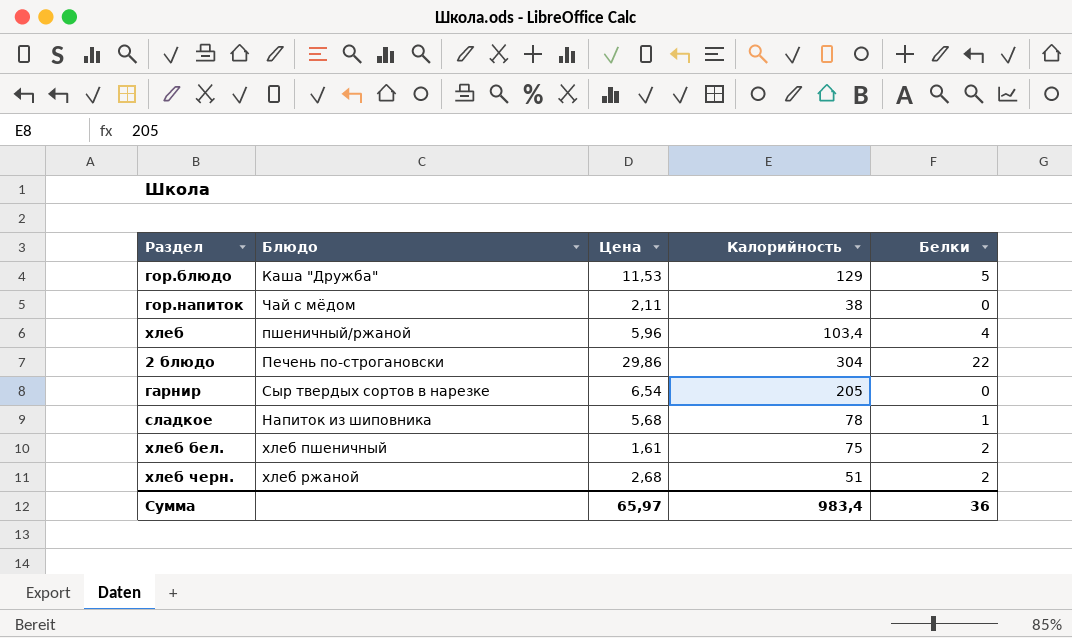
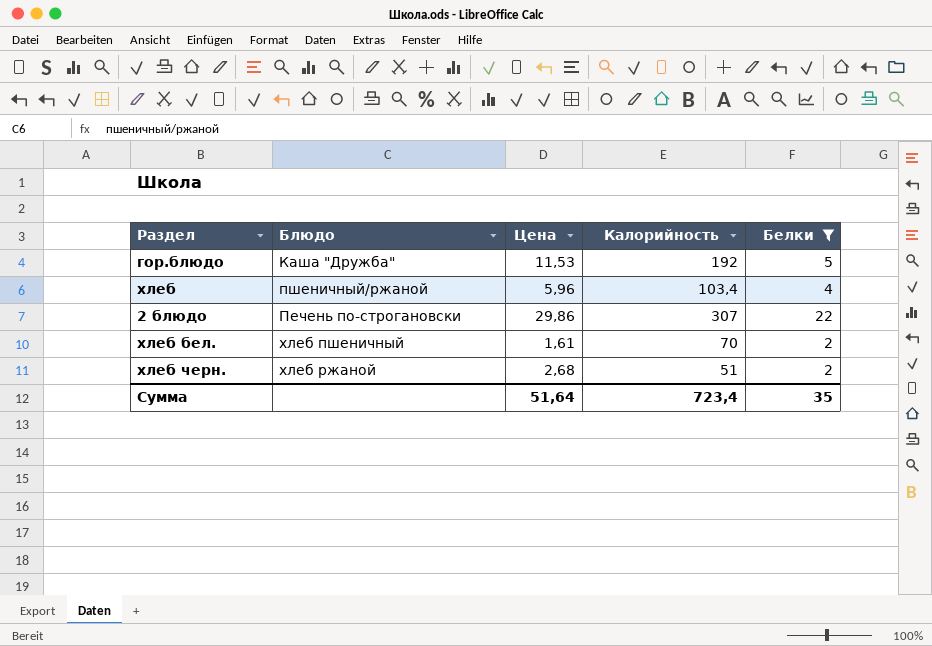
filter: none -> Белки >= 2
гор.блюдо | Калорийность: 129 -> 192
2 блюдо | Калорийность: 304 -> 307
хлеб бел. | Калорийность: 75 -> 70
Сумма | Цена: 65,97 -> 51,64
Сумма | Калорийность: 983,4 -> 723,4
Сумма | Белки: 36 -> 35

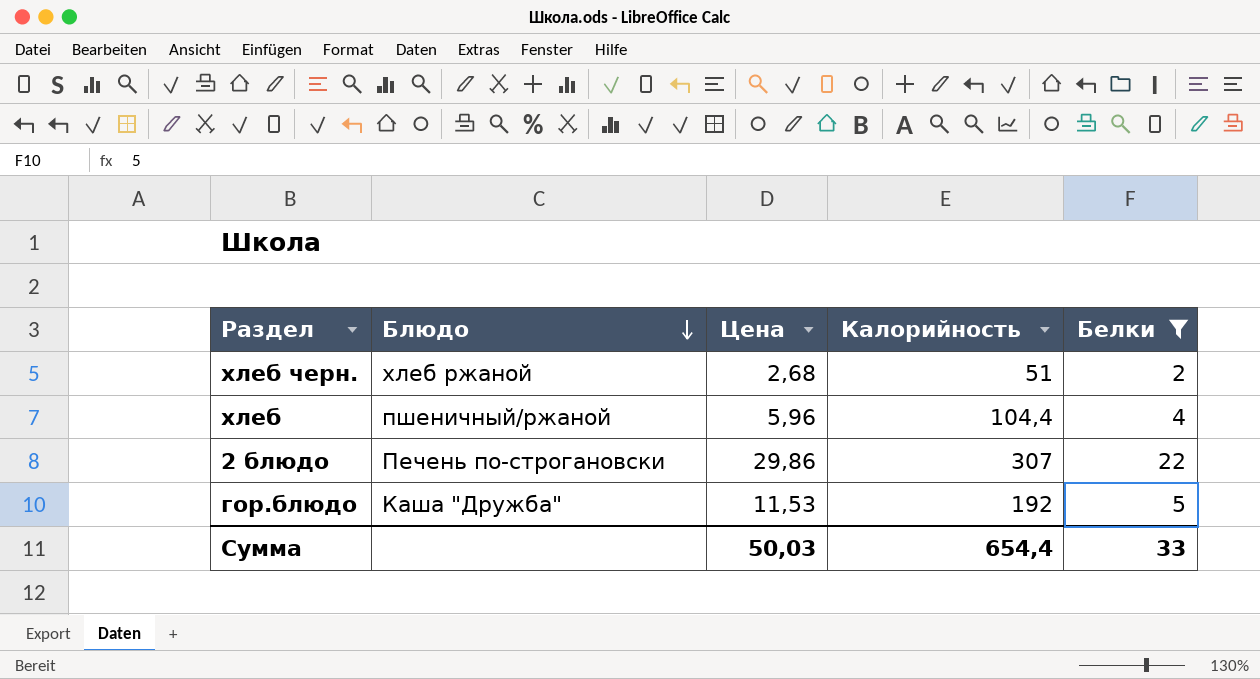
row order: none -> Блюдо descending
row хлеб бел.: хлеб пшеничный | 1,61 | 70 | 2 -> none
хлеб | Калорийность: 103,4 -> 104,4
Сумма | Цена: 51,64 -> 50,03
Сумма | Калорийность: 723,4 -> 654,4
Сумма | Белки: 35 -> 33

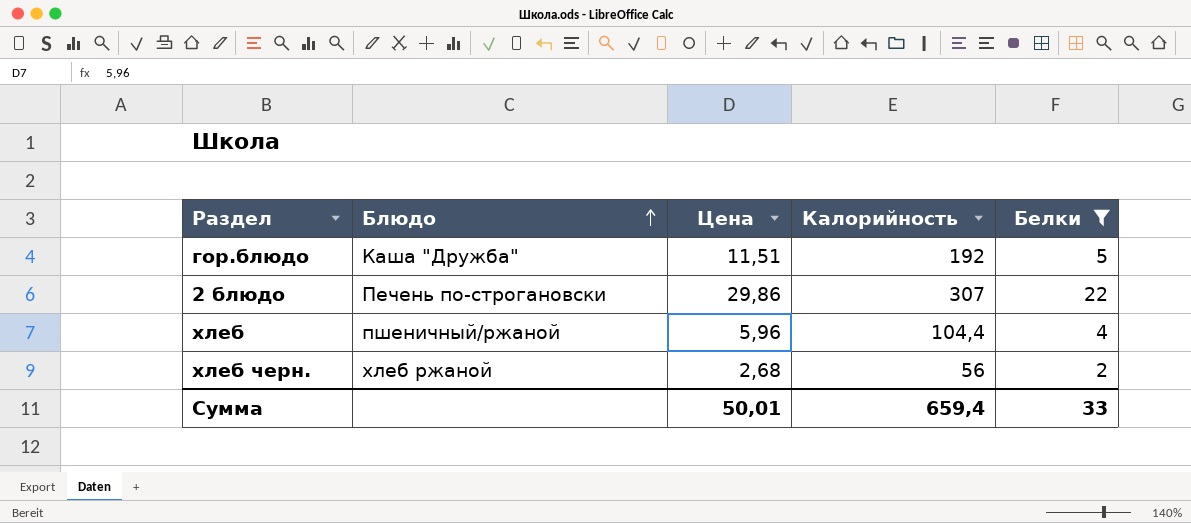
row order: Блюдо descending -> Блюдо ascending
гор.блюдо | Цена: 11,53 -> 11,51
хлеб черн. | Калорийность: 51 -> 56
Сумма | Цена: 50,03 -> 50,01
Сумма | Калорийность: 654,4 -> 659,4

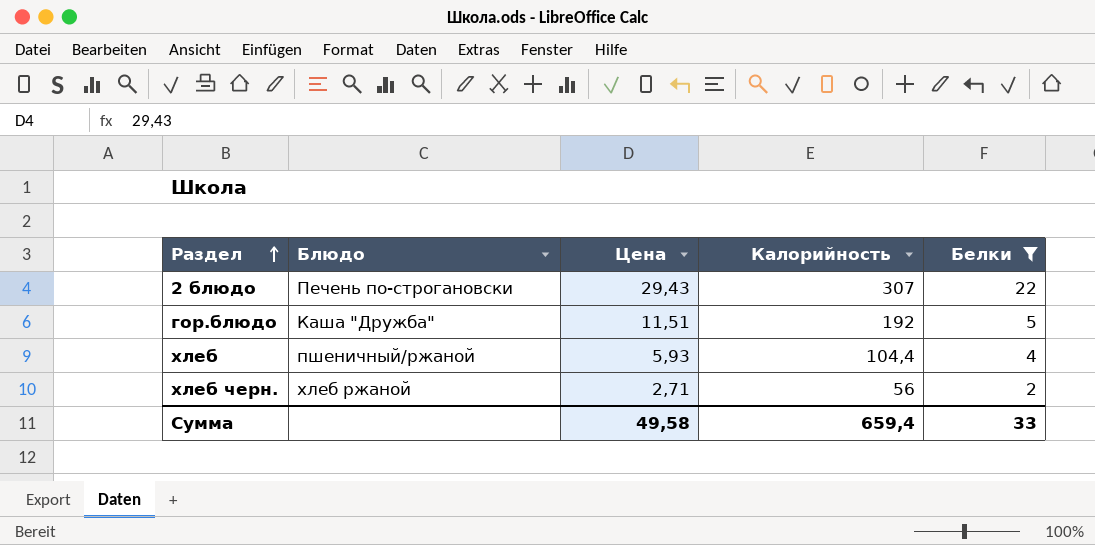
row order: Блюдо ascending -> Раздел ascending
2 блюдо | Цена: 29,86 -> 29,43
хлеб | Цена: 5,96 -> 5,93
хлеб черн. | Цена: 2,68 -> 2,71
Сумма | Цена: 50,01 -> 49,58

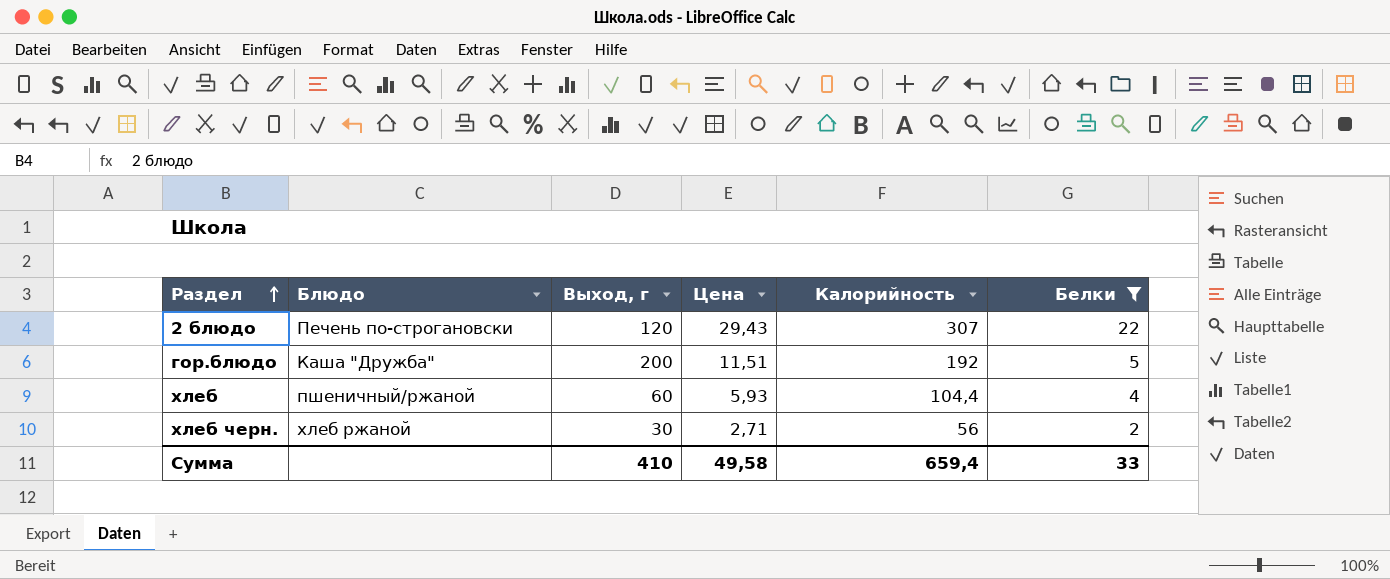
column Выход, г | position: none -> 3

